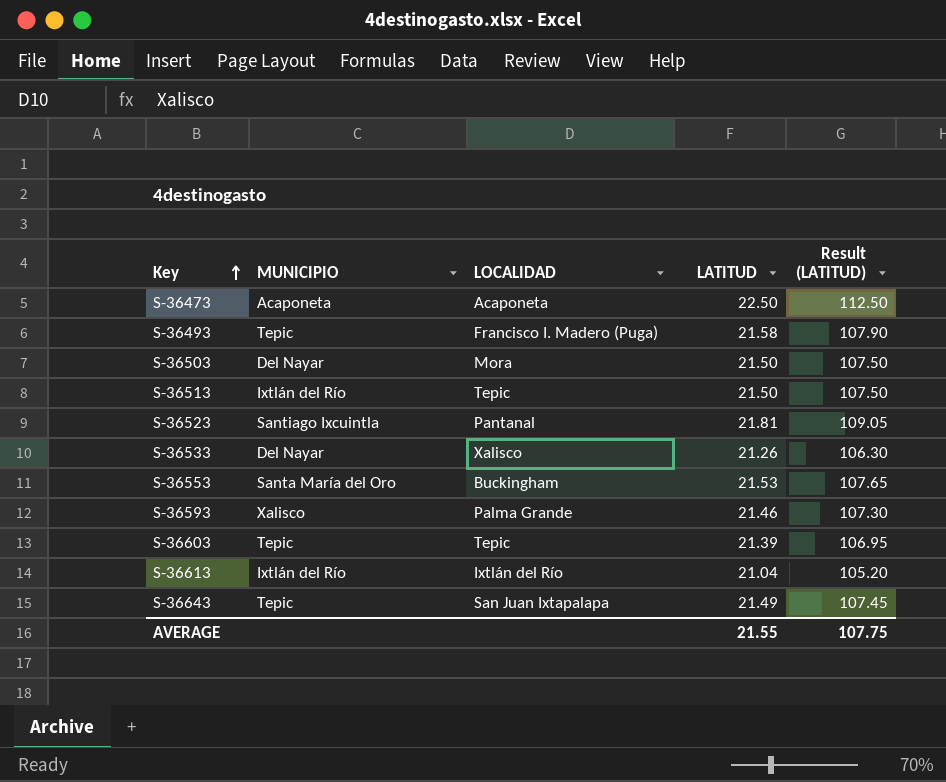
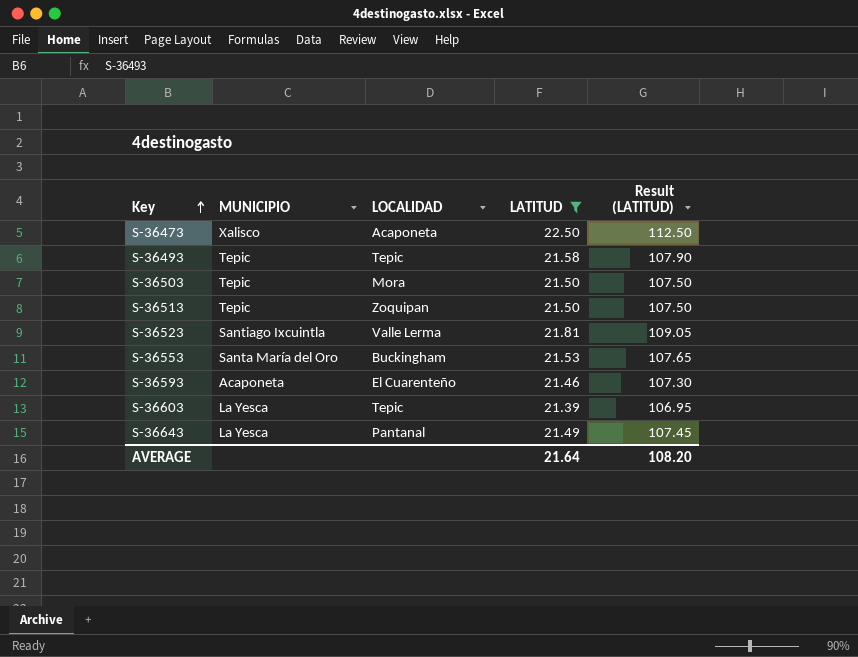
filter: none -> LATITUD >= 21.39
S-36473 | MUNICIPIO: Acaponeta -> Xalisco
S-36493 | LOCALIDAD: Francisco I. Madero (Puga) -> Tepic
S-36503 | MUNICIPIO: Del Nayar -> Tepic
S-36513 | MUNICIPIO: Ixtlán del Río -> Tepic
S-36513 | LOCALIDAD: Tepic -> Zoquipan
S-36523 | LOCALIDAD: Pantanal -> Valle Lerma
S-36593 | MUNICIPIO: Xalisco -> Acaponeta
S-36593 | LOCALIDAD: Palma Grande -> El Cuarenteño
S-36603 | MUNICIPIO: Tepic -> La Yesca
S-36643 | MUNICIPIO: Tepic -> La Yesca
S-36643 | LOCALIDAD: San Juan Ixtapalapa -> Pantanal
AVERAGE | LATITUD: 21.55 -> 21.64
AVERAGE | Result (LATITUD): 107.75 -> 108.20

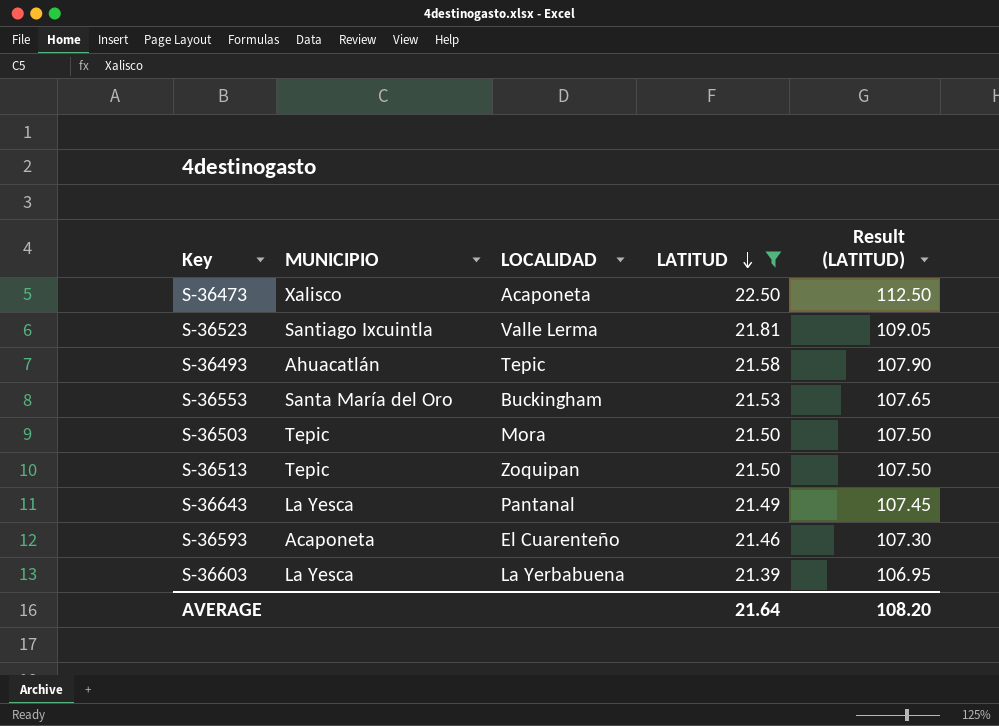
row order: Key ascending -> LATITUD descending
S-36493 | MUNICIPIO: Tepic -> Ahuacatlán
S-36603 | LOCALIDAD: Tepic -> La Yerbabuena

